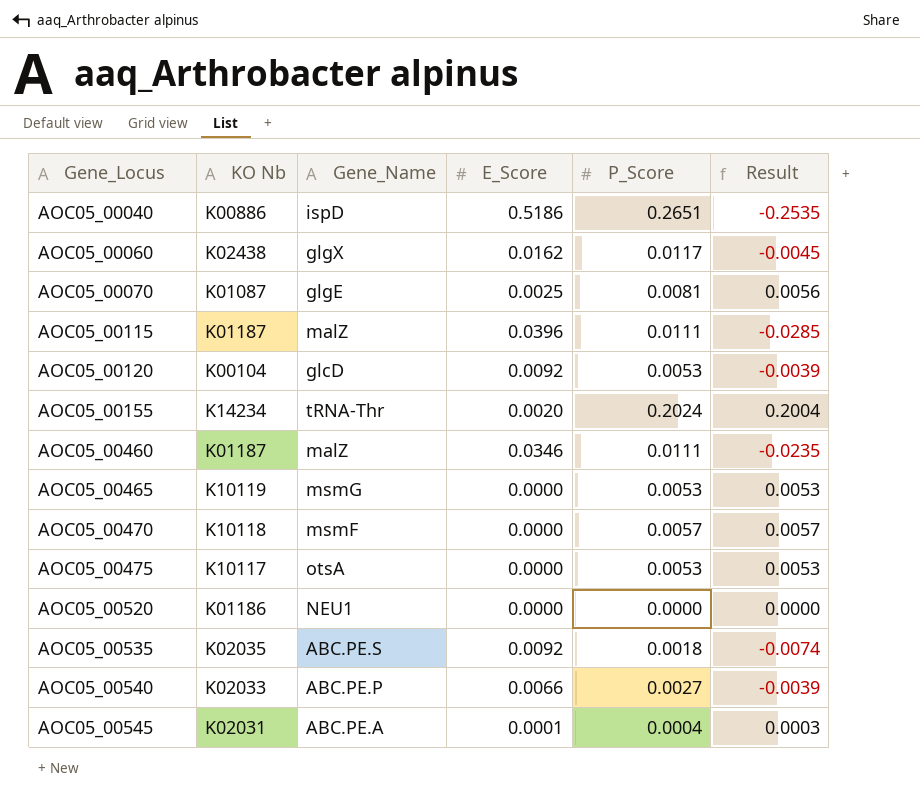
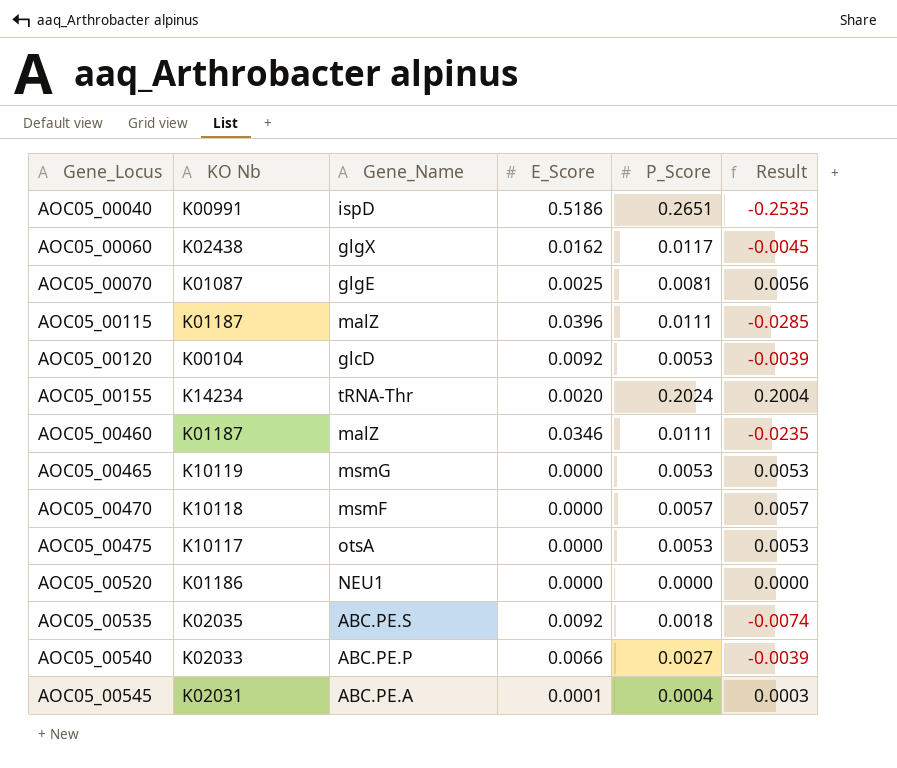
AOC05_00040 | KO Nb: K00886 -> K00991

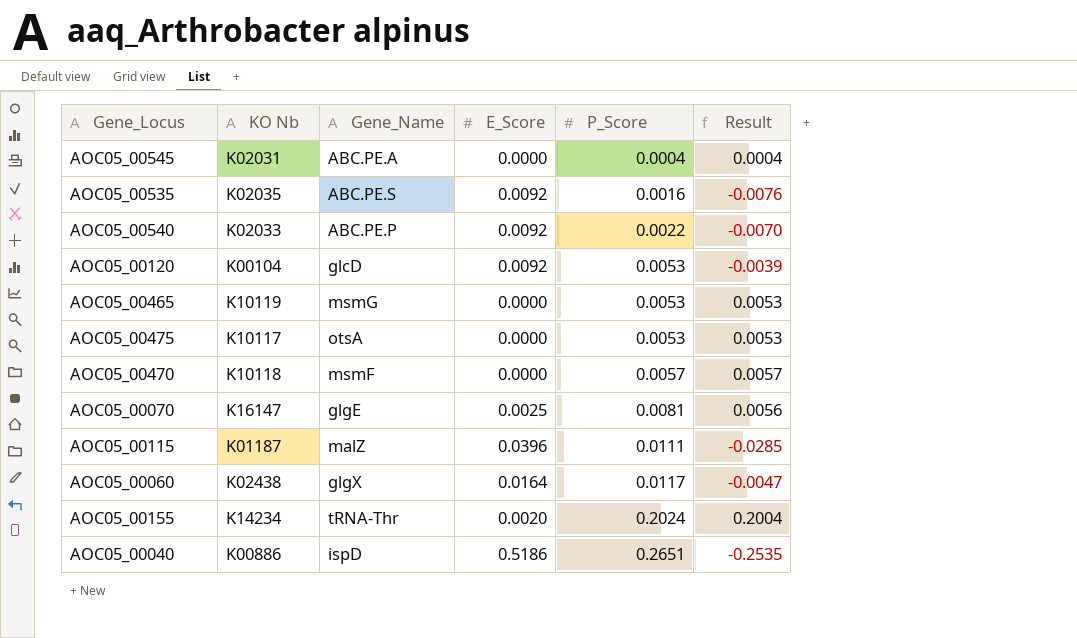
row order: Gene_Locus ascending -> P_Score ascending
row AOC05_00460: K01187 | malZ | 0.0346 | 0.0111 | -0.0235 -> none
row AOC05_00520: K01186 | NEU1 | 0.0000 | 0.0000 | 0.0000 -> none
AOC05_00545 | E_Score: 0.0001 -> 0.0000
AOC05_00545 | Result: 0.0003 -> 0.0004
AOC05_00535 | P_Score: 0.0018 -> 0.0016
AOC05_00535 | Result: -0.0074 -> -0.0076
AOC05_00540 | E_Score: 0.0066 -> 0.0092
AOC05_00540 | P_Score: 0.0027 -> 0.0022
AOC05_00540 | Result: -0.0039 -> -0.0070
AOC05_00070 | KO Nb: K01087 -> K16147
AOC05_00060 | E_Score: 0.0162 -> 0.0164
AOC05_00060 | Result: -0.0045 -> -0.0047
AOC05_00040 | KO Nb: K00991 -> K00886

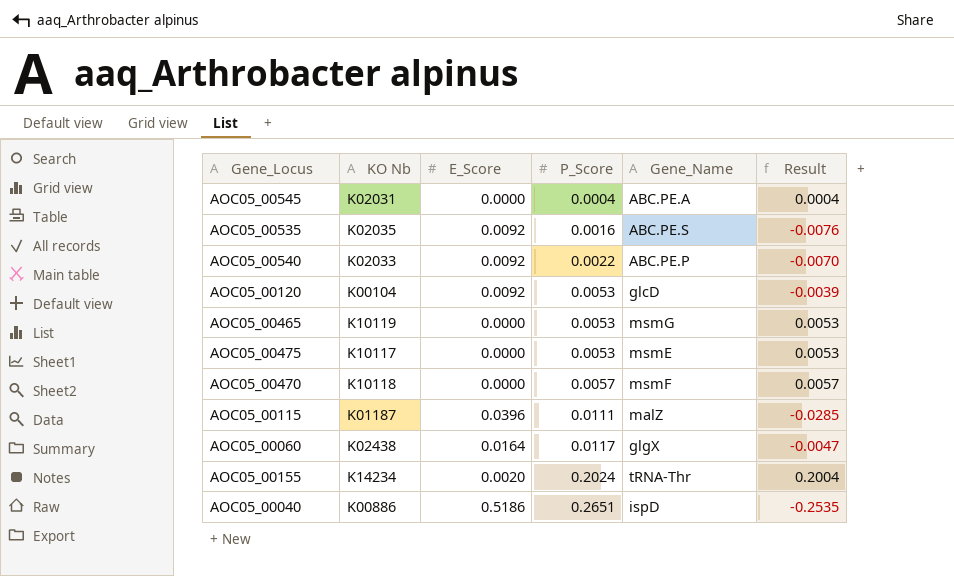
column Gene_Name | position: 3 -> 5
row AOC05_00070: K16147 | glgE | 0.0025 | 0.0081 | 0.0056 -> none
AOC05_00475 | Gene_Name: otsA -> msmE

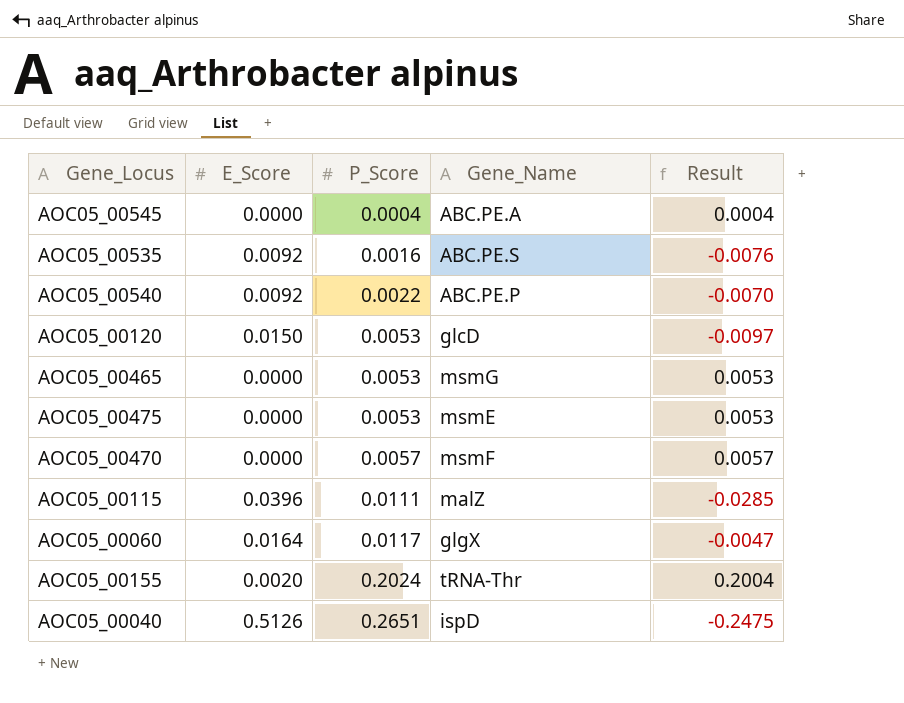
column KO Nb | position: 2 -> none
AOC05_00120 | E_Score: 0.0092 -> 0.0150
AOC05_00120 | Result: -0.0039 -> -0.0097
AOC05_00040 | E_Score: 0.5186 -> 0.5126
AOC05_00040 | Result: -0.2535 -> -0.2475

